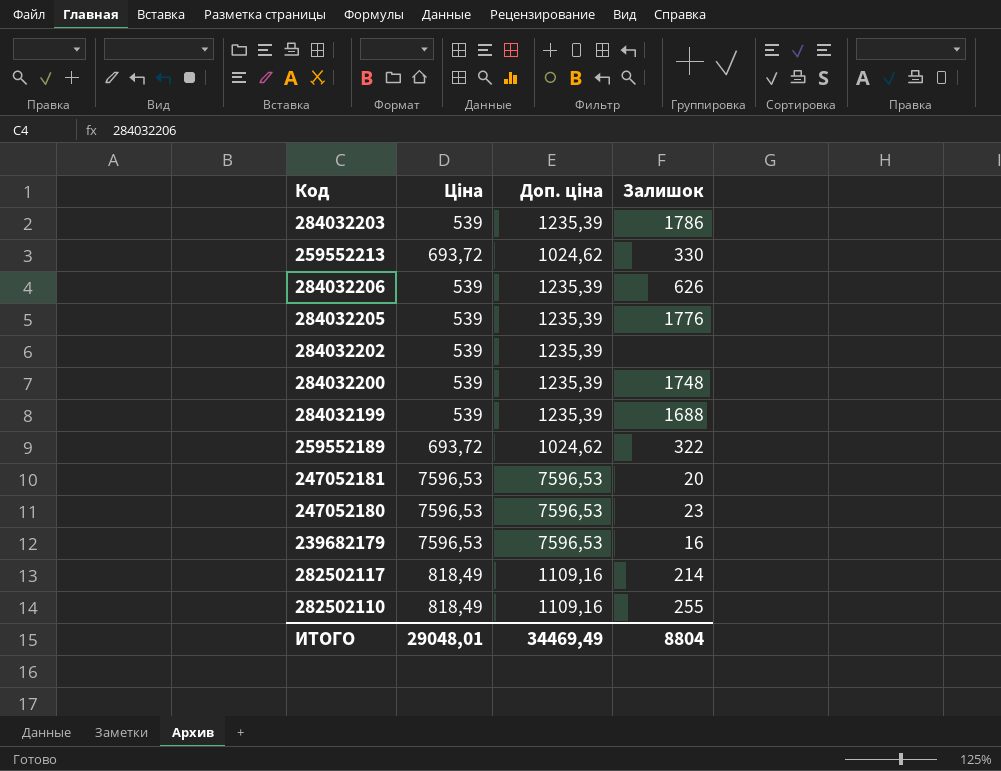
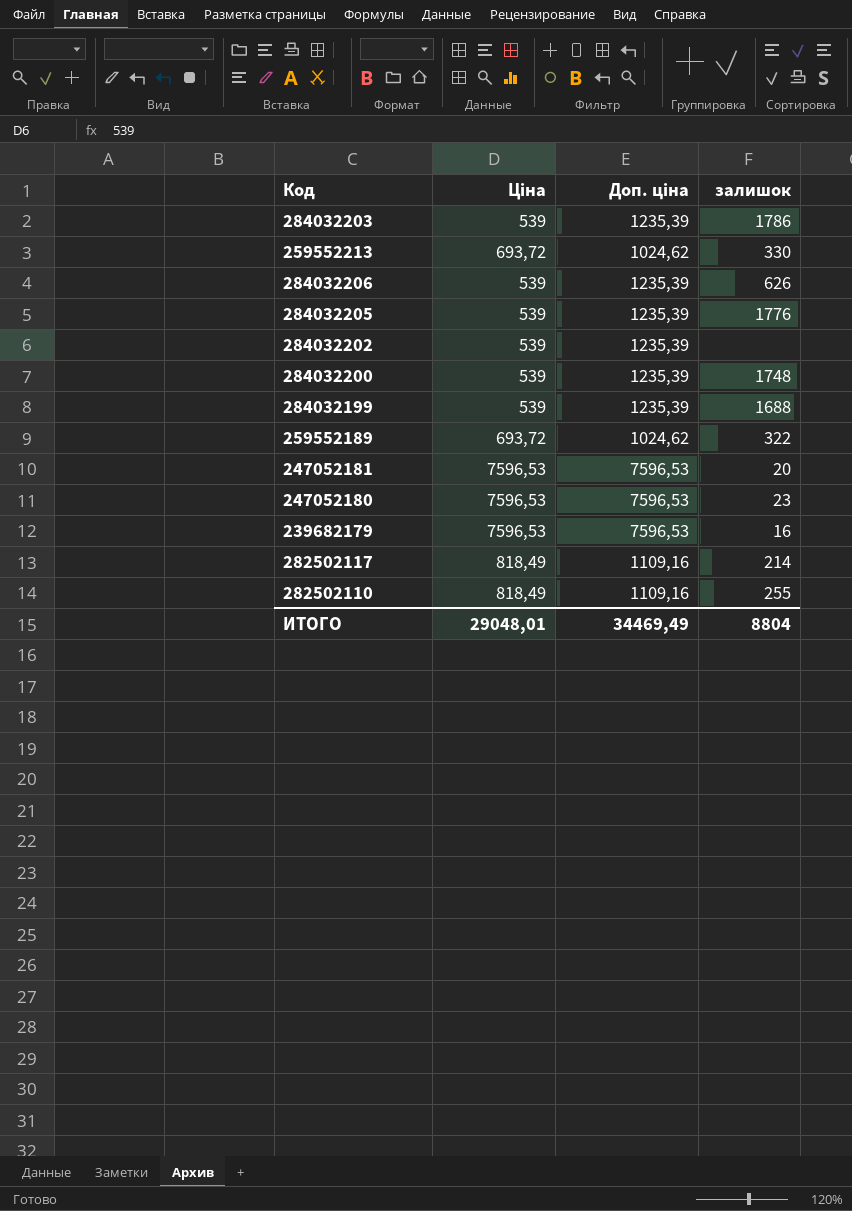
column name: Залишок -> залишок

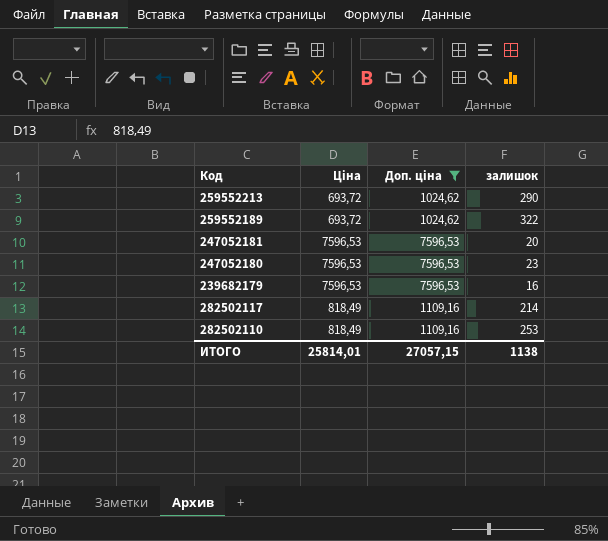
filter: none -> Доп. ціна != 1235,39
259552213 | залишок: 330 -> 290
282502110 | залишок: 255 -> 253
ИТОГО | Ціна: 29048,01 -> 25814,01
ИТОГО | Доп. ціна: 34469,49 -> 27057,15
ИТОГО | залишок: 8804 -> 1138

